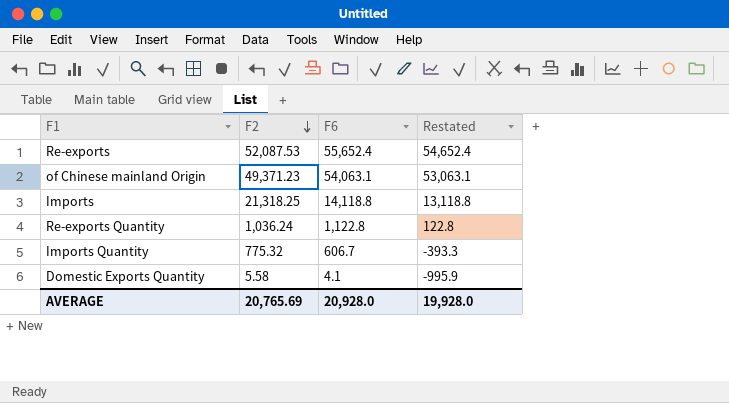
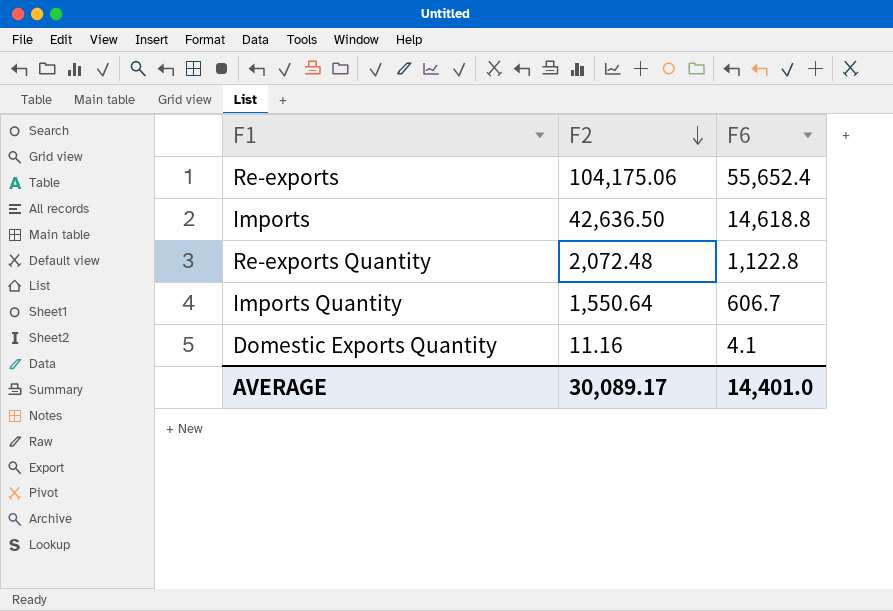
column Restated | formula: [F6] - 1000 -> none
row of Chinese mainland Origin: 49,371.23 | 54,063.1 | 53,063.1 -> none
Re-exports | F2: 52,087.53 -> 104,175.06
Imports | F2: 21,318.25 -> 42,636.50
Imports | F6: 14,118.8 -> 14,618.8
Re-exports Quantity | F2: 1,036.24 -> 2,072.48
Imports Quantity | F2: 775.32 -> 1,550.64
Domestic Exports Quantity | F2: 5.58 -> 11.16
AVERAGE | F2: 20,765.69 -> 30,089.17
AVERAGE | F6: 20,928.0 -> 14,401.0

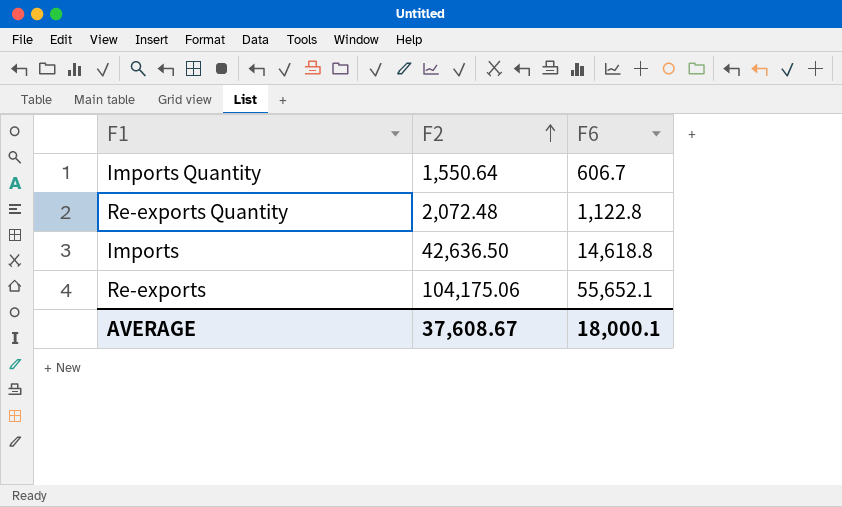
row order: F2 descending -> F2 ascending
row Domestic Exports Quantity: 11.16 | 4.1 -> none
Re-exports | F6: 55,652.4 -> 55,652.1
AVERAGE | F2: 30,089.17 -> 37,608.67
AVERAGE | F6: 14,401.0 -> 18,000.1

